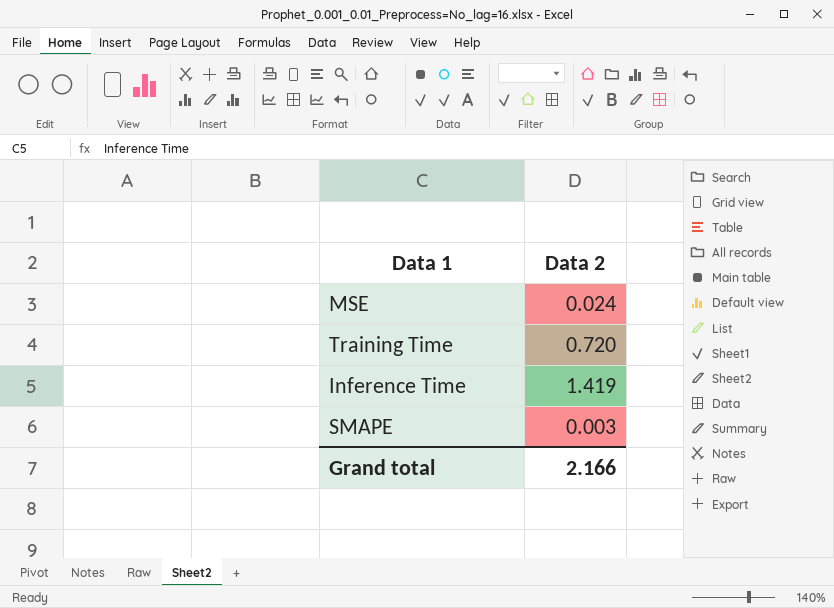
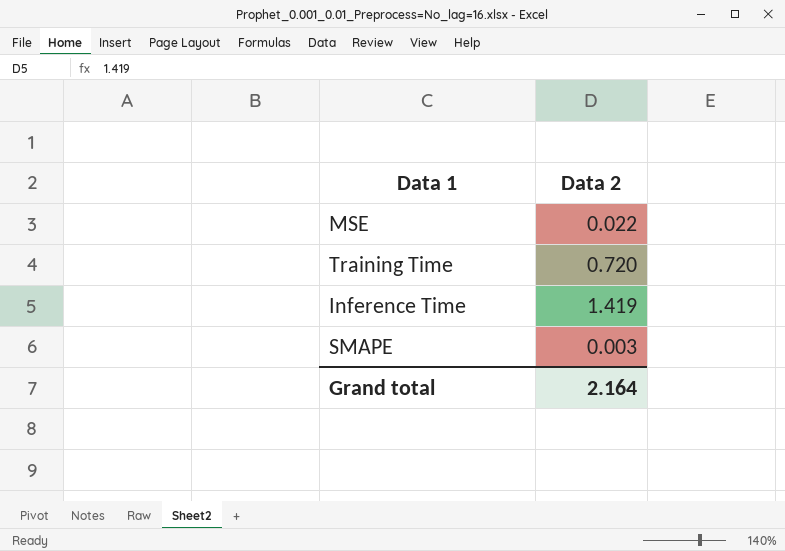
MSE | Data 2: 0.024 -> 0.022
Grand total | Data 2: 2.166 -> 2.164

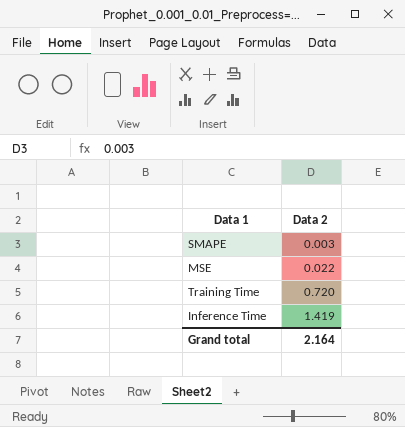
row order: none -> Data 2 ascending

